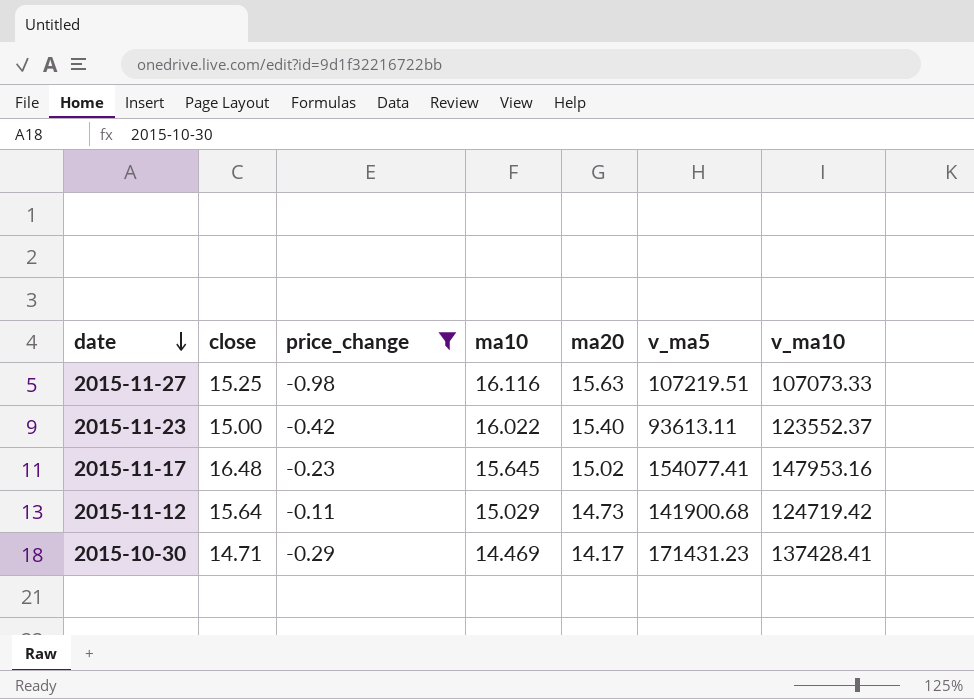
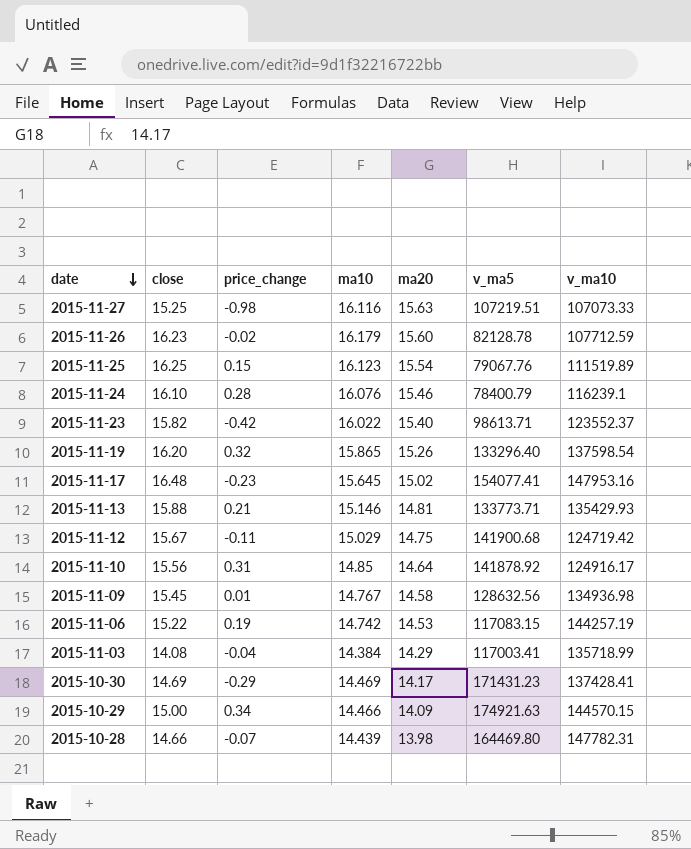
filter: price_change <= -0.11 -> none
2015-11-23 | close: 15.00 -> 15.82
2015-11-23 | v_ma5: 93613.11 -> 98613.71
2015-11-12 | close: 15.64 -> 15.67
2015-11-12 | ma20: 14.73 -> 14.75
2015-10-30 | close: 14.71 -> 14.69

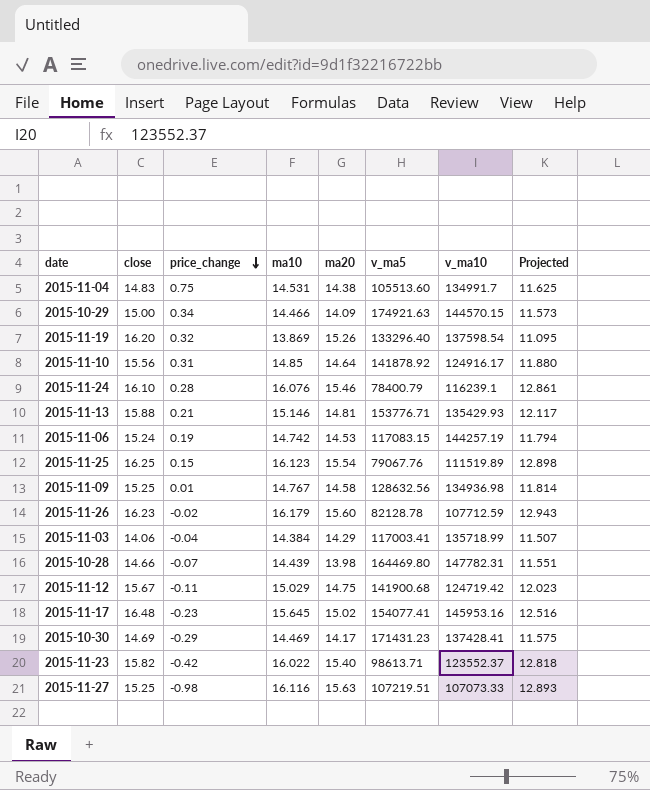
row order: date descending -> price_change descending
column Projected | formula: none -> [ma10] * 0.8
row 2015-11-04: none -> 14.83 | 0.75 | 14.531 | 14.38 | 105513.60 | 134991.7 | 11.625
2015-11-19 | ma10: 15.865 -> 13.869
2015-11-13 | v_ma5: 133773.71 -> 153776.71
2015-11-06 | close: 15.22 -> 15.24
2015-11-09 | close: 15.45 -> 15.25
2015-11-03 | close: 14.08 -> 14.06
2015-11-17 | v_ma10: 147953.16 -> 145953.16

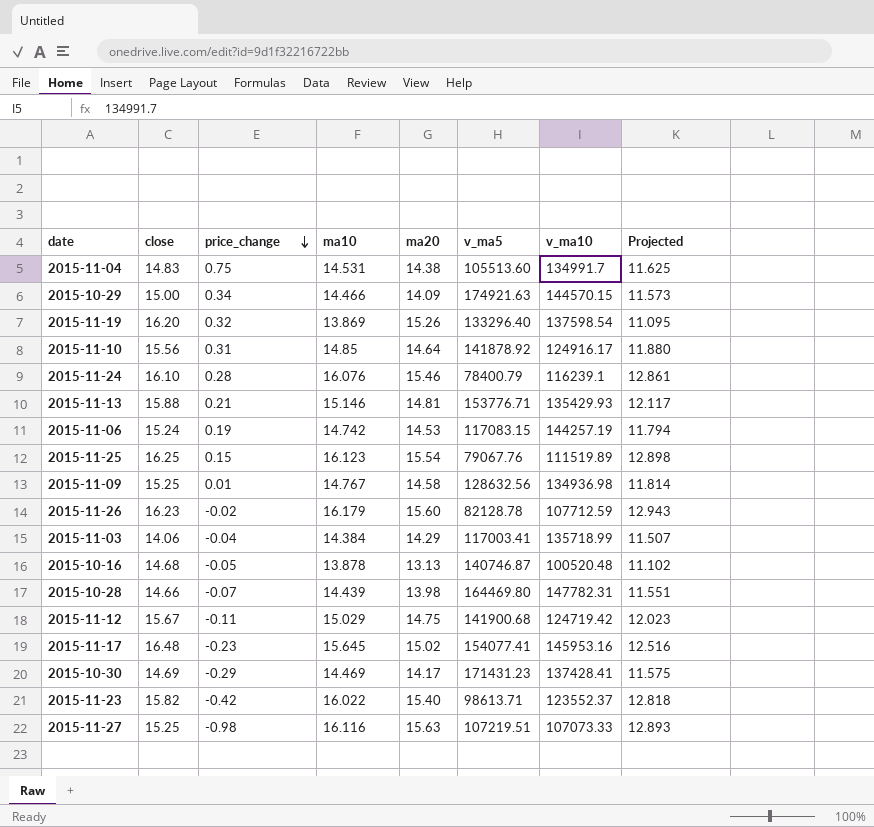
row 2015-10-16: none -> 14.68 | -0.05 | 13.878 | 13.13 | 140746.87 | 100520.48 | 11.102

